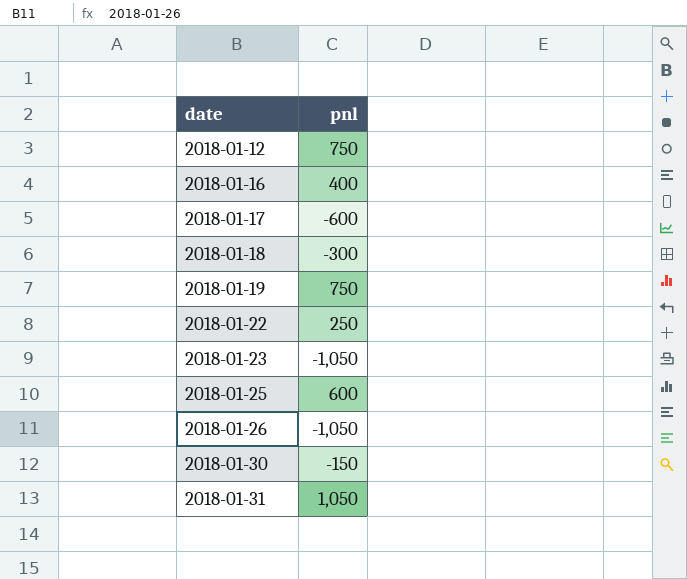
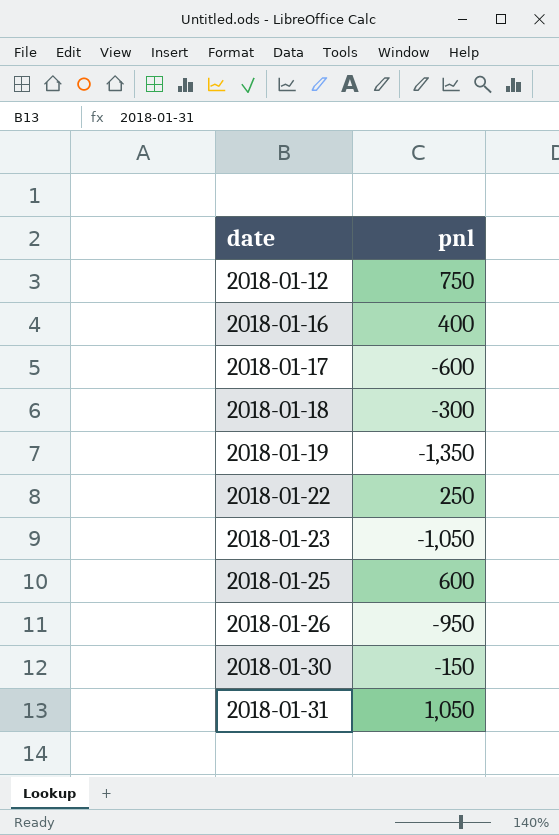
2018-01-19 | pnl: 750 -> -1,350
2018-01-26 | pnl: -1,050 -> -950

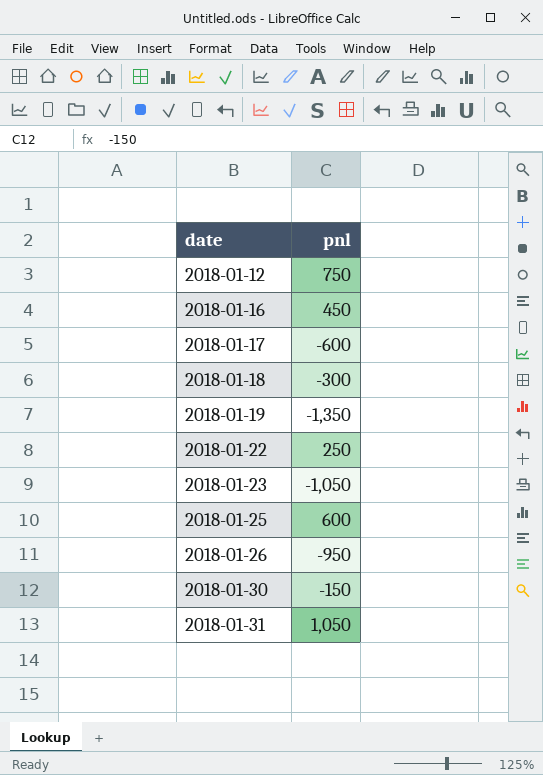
2018-01-16 | pnl: 400 -> 450

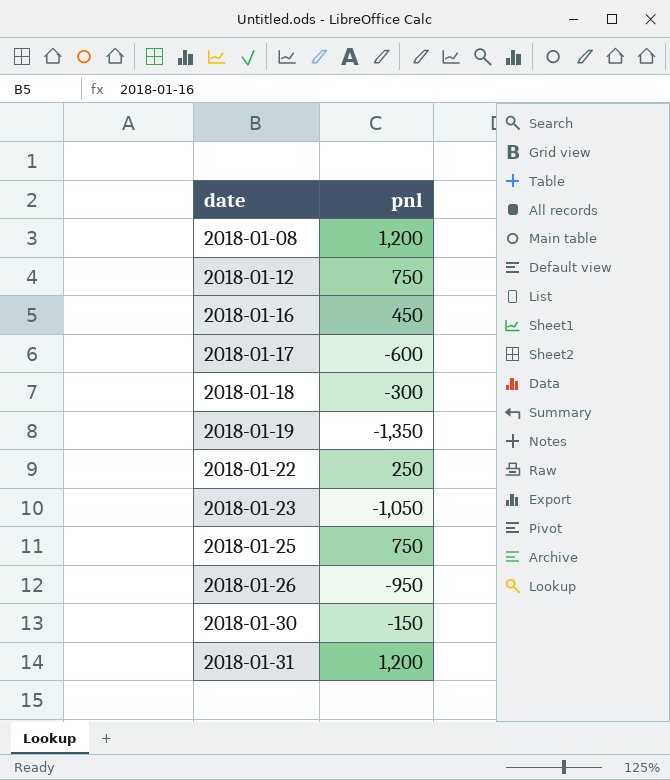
row 2018-01-08: none -> 1,200
2018-01-25 | pnl: 600 -> 750
2018-01-31 | pnl: 1,050 -> 1,200

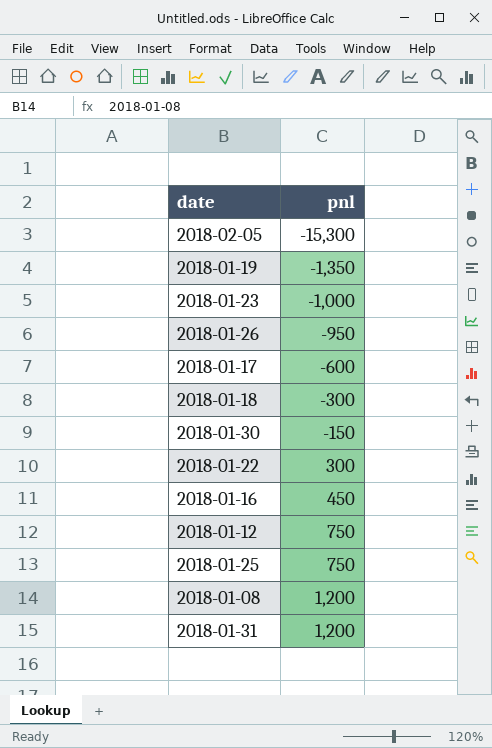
row order: date ascending -> pnl ascending
row 2018-02-05: none -> -15,300
2018-01-23 | pnl: -1,050 -> -1,000
2018-01-22 | pnl: 250 -> 300

